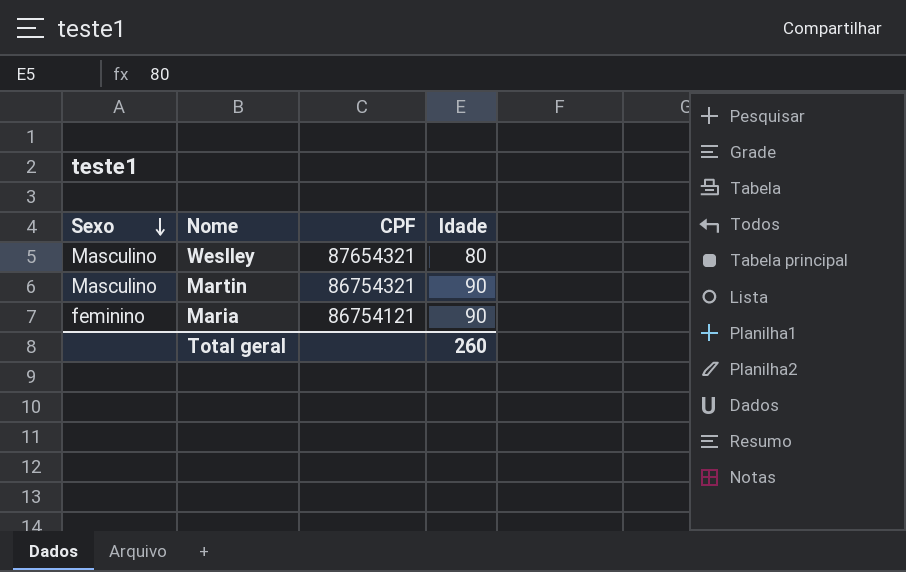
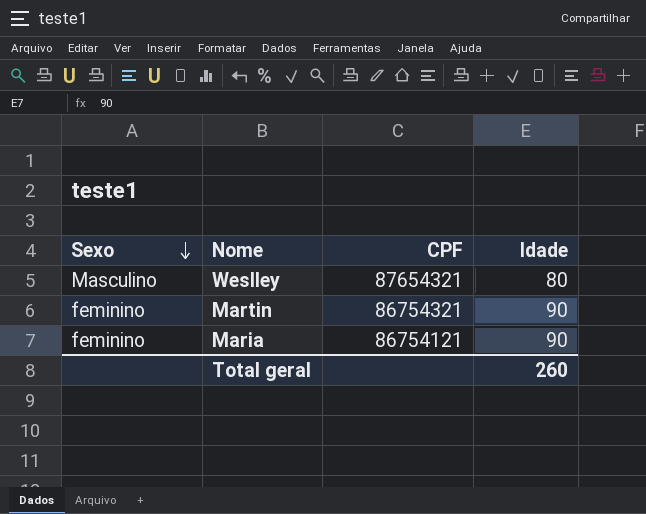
Martin | Sexo: Masculino -> feminino

